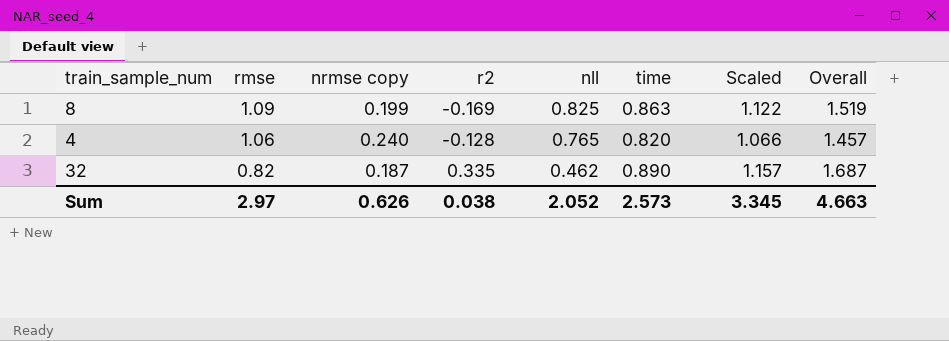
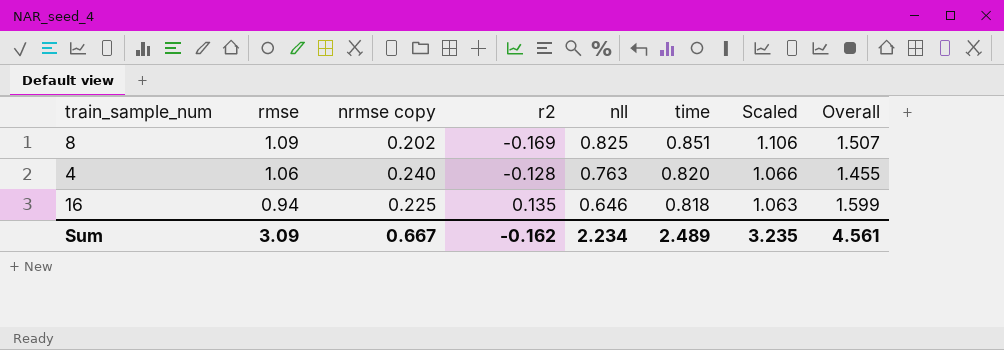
row 32: 0.82 | 0.187 | 0.335 | 0.462 | 0.890 | 1.157 | 1.687 -> none
8 | nrmse copy: 0.199 -> 0.202
8 | time: 0.863 -> 0.851
8 | Scaled: 1.122 -> 1.106
8 | Overall: 1.519 -> 1.507
4 | nll: 0.765 -> 0.763
4 | Overall: 1.457 -> 1.455
row 16: none -> 0.94 | 0.225 | 0.135 | 0.646 | 0.818 | 1.063 | 1.599
Sum | rmse: 2.97 -> 3.09
Sum | nrmse copy: 0.626 -> 0.667
Sum | r2: 0.038 -> -0.162
Sum | nll: 2.052 -> 2.234
Sum | time: 2.573 -> 2.489
Sum | Scaled: 3.345 -> 3.235
Sum | Overall: 4.663 -> 4.561

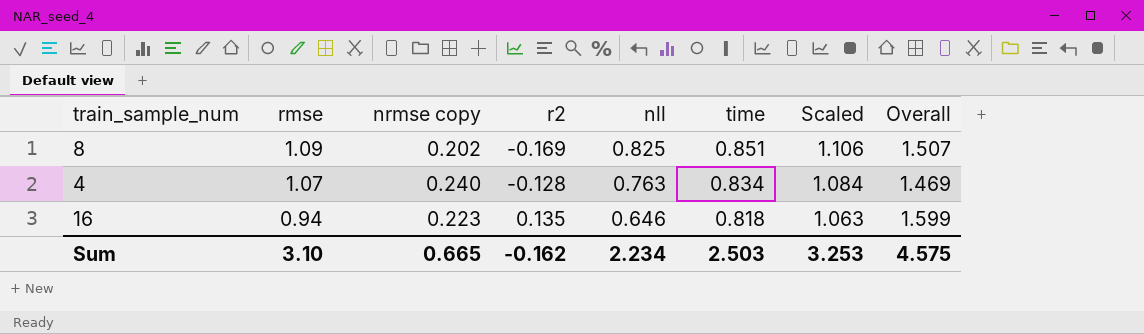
4 | rmse: 1.06 -> 1.07
4 | time: 0.820 -> 0.834
4 | Scaled: 1.066 -> 1.084
4 | Overall: 1.455 -> 1.469
16 | nrmse copy: 0.225 -> 0.223
Sum | rmse: 3.09 -> 3.10
Sum | nrmse copy: 0.667 -> 0.665
Sum | time: 2.489 -> 2.503
Sum | Scaled: 3.235 -> 3.253
Sum | Overall: 4.561 -> 4.575

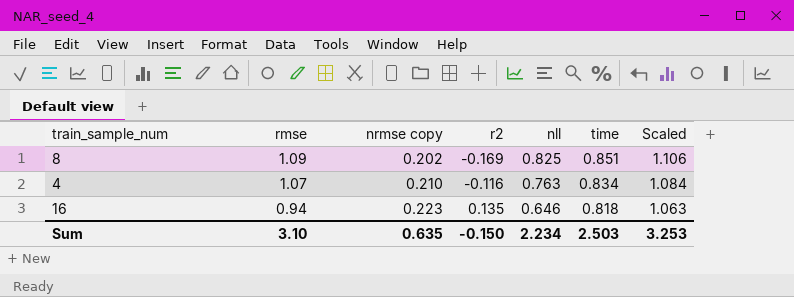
column Overall | formula: [r2] + [nll] + [time] -> none
4 | nrmse copy: 0.240 -> 0.210
4 | r2: -0.128 -> -0.116
Sum | nrmse copy: 0.665 -> 0.635
Sum | r2: -0.162 -> -0.150

